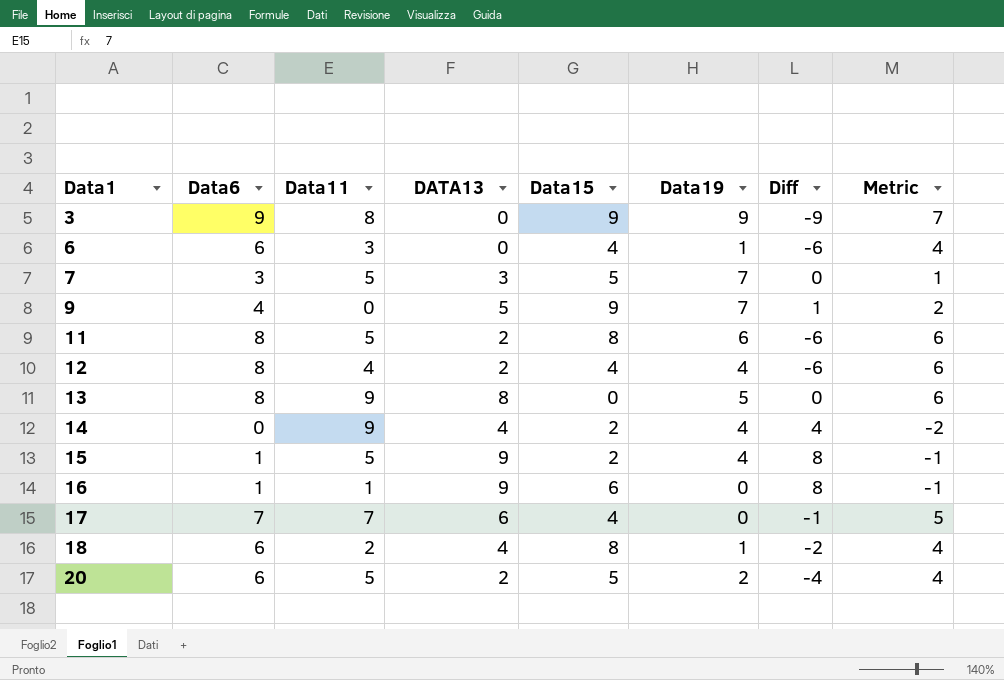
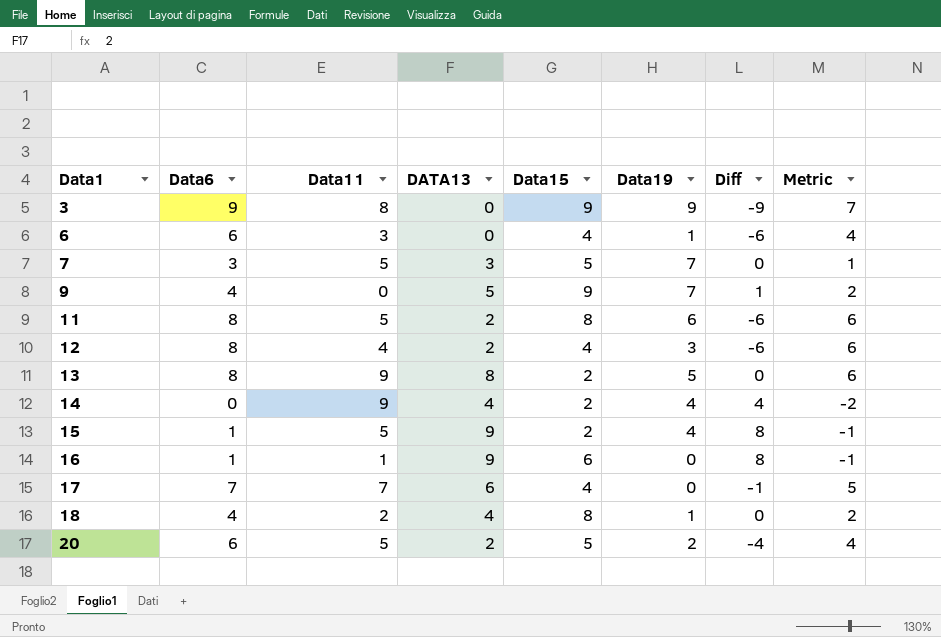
12 | Data19: 4 -> 3
13 | Data15: 0 -> 2
18 | Data6: 6 -> 4
18 | Diff: -2 -> 0
18 | Metric: 4 -> 2

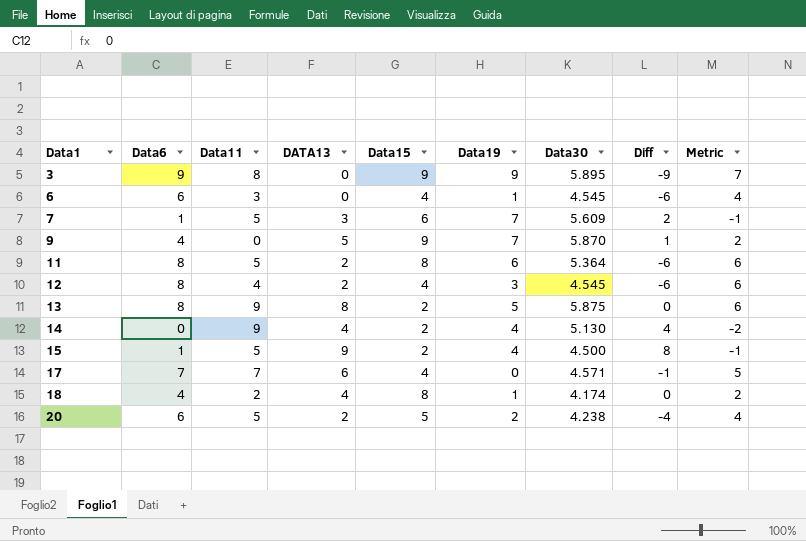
column Data30 | position: none -> 7
row 16: 1 | 1 | 9 | 6 | 0 | 8 | -1 -> none
7 | Data6: 3 -> 1
7 | Data15: 5 -> 6
7 | Diff: 0 -> 2
7 | Metric: 1 -> -1

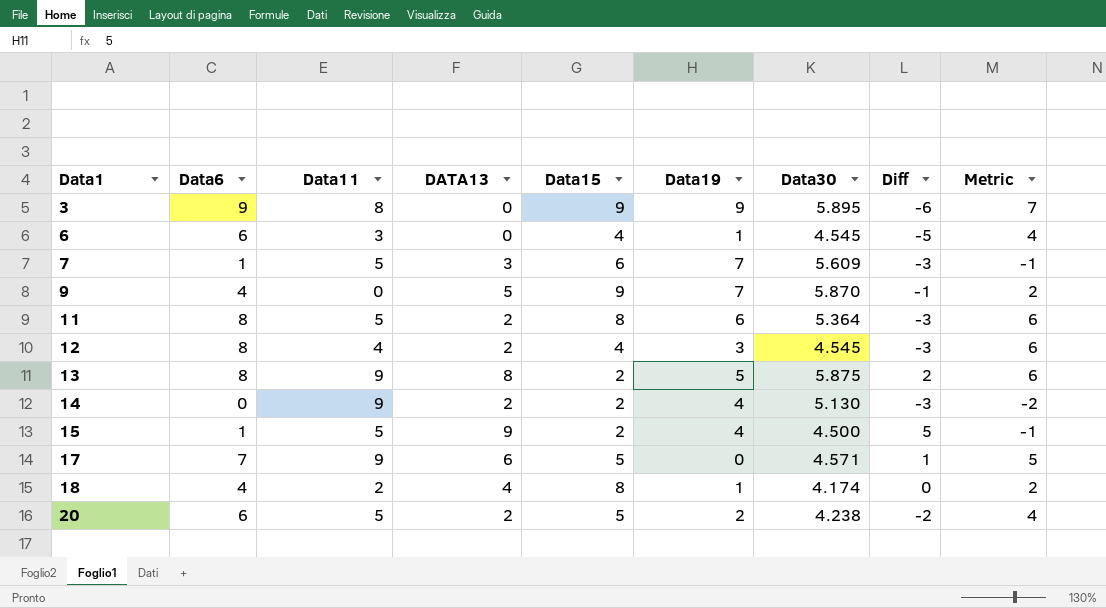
column Diff | formula: [DATA13] - [Data6] -> [DATA13] - [Data30]
14 | DATA13: 4 -> 2
17 | Data11: 7 -> 9
17 | Data15: 4 -> 5

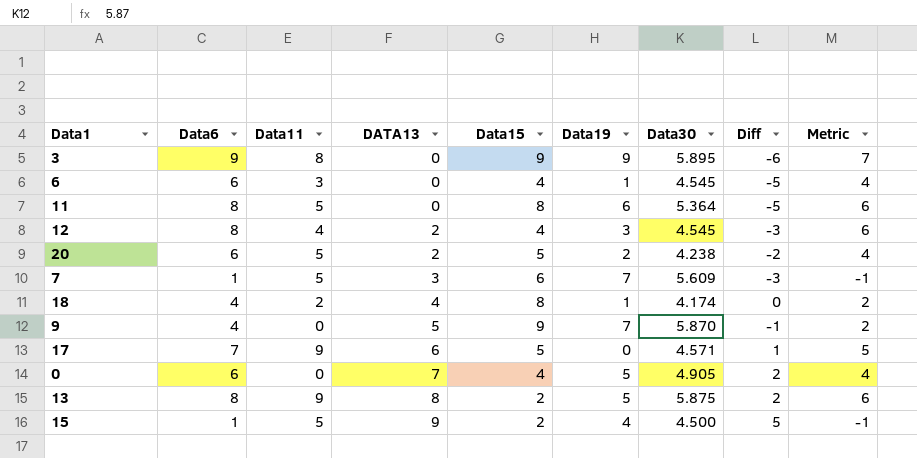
row order: Data1 ascending -> DATA13 ascending
row 14: 0 | 9 | 2 | 2 | 4 | 5.130 | -3 | -2 -> none
11 | DATA13: 2 -> 0
11 | Diff: -3 -> -5
row 0: none -> 6 | 0 | 7 | 4 | 5 | 4.905 | 2 | 4

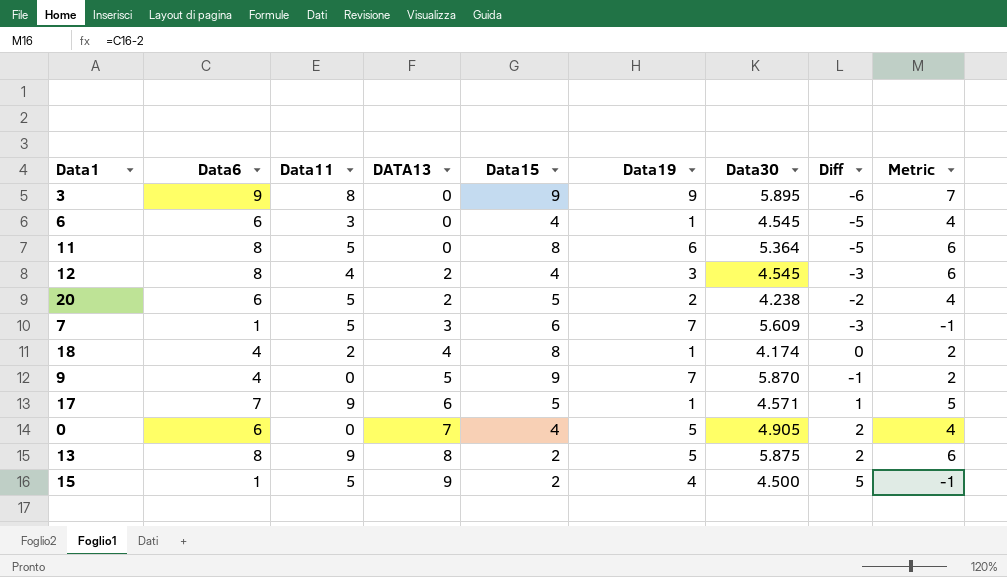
17 | Data19: 0 -> 1

